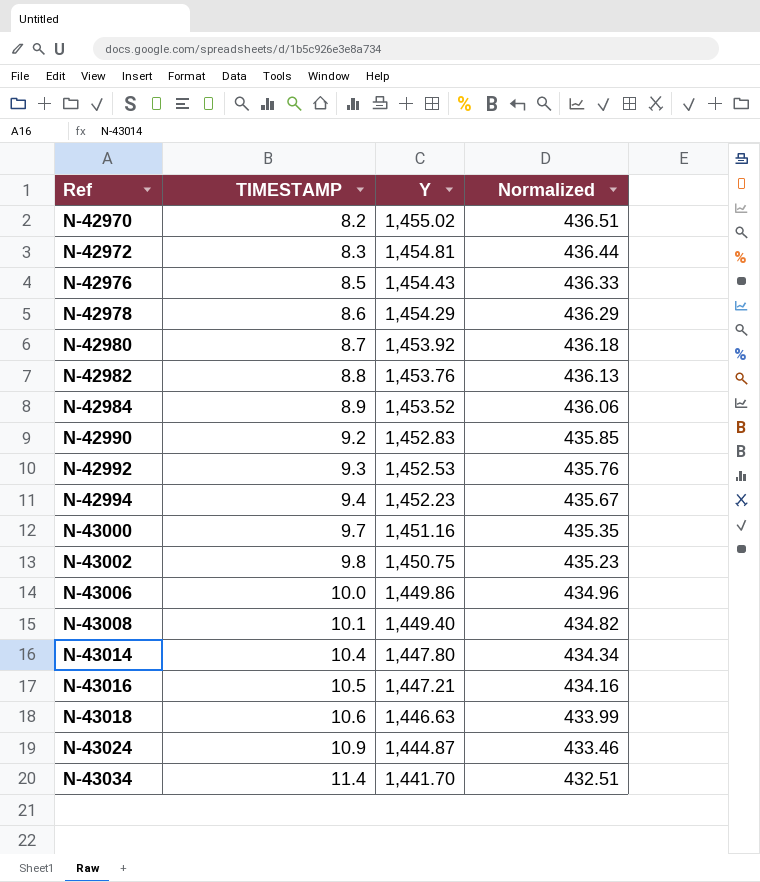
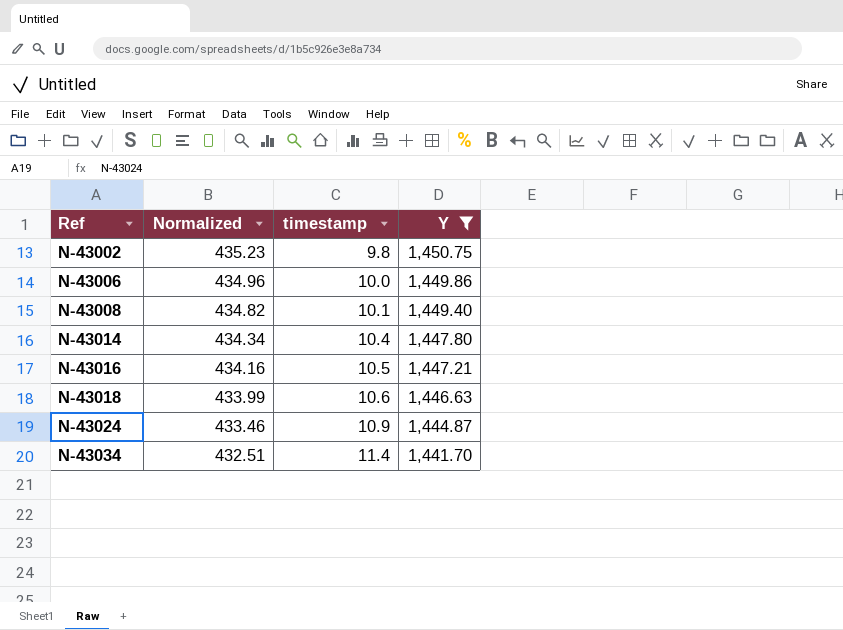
filter: none -> Y <= 1,450.75
column Normalized | position: 4 -> 2
column name: TIMESTAMP -> timestamp

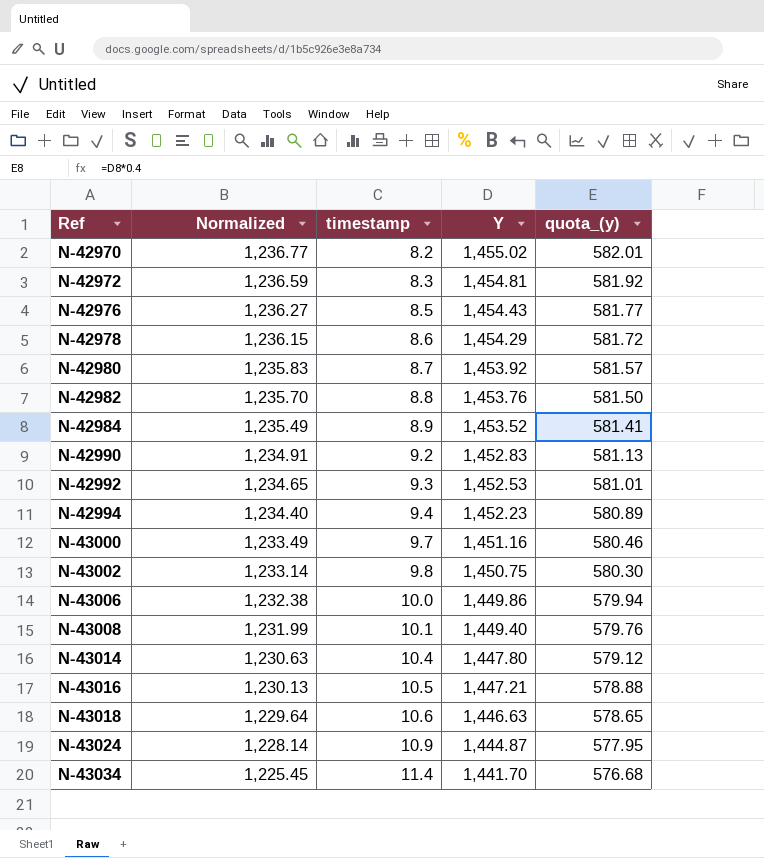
filter: Y <= 1,450.75 -> none
column Normalized | formula: [Y] * 0.3 -> [Y] * 0.85
column quota_(y) | formula: none -> [Y] * 0.4

